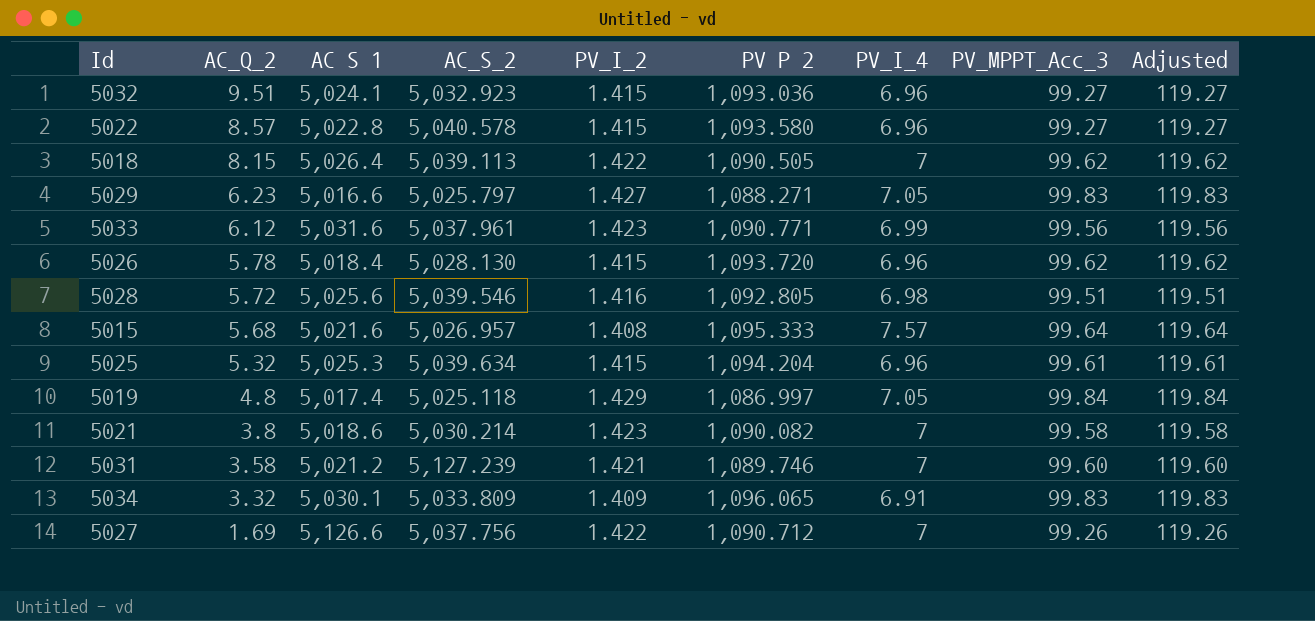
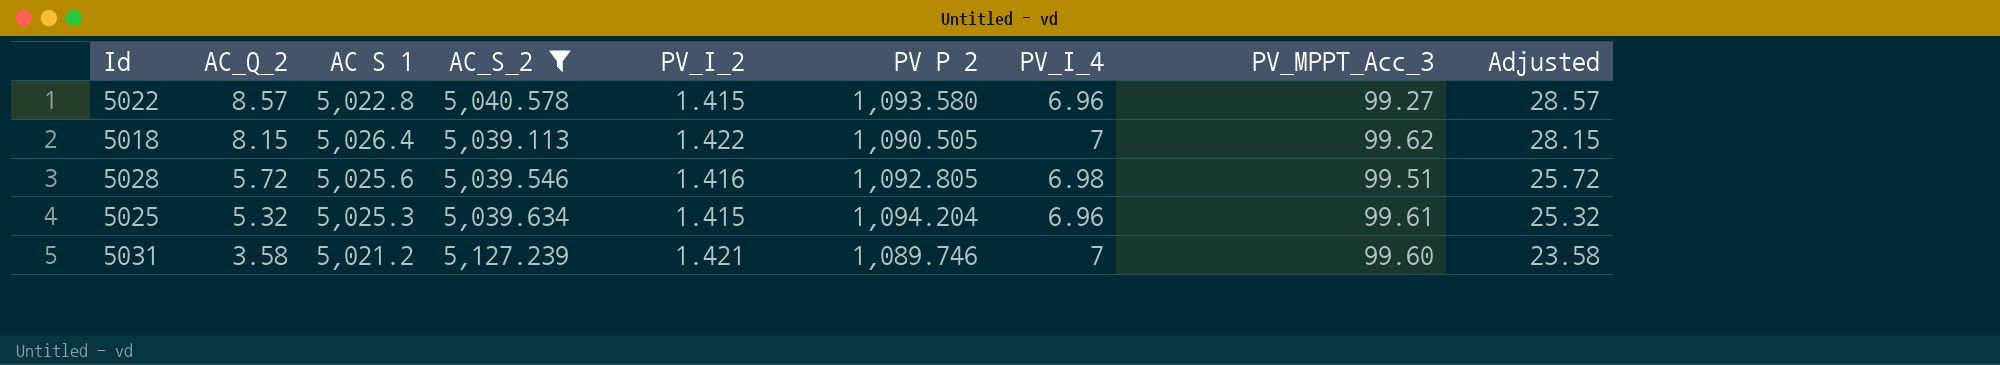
filter: none -> AC_S_2 >= 5,039.113
column Adjusted | formula: [PV_MPPT_Acc_3] + 20 -> [AC_Q_2] + 20

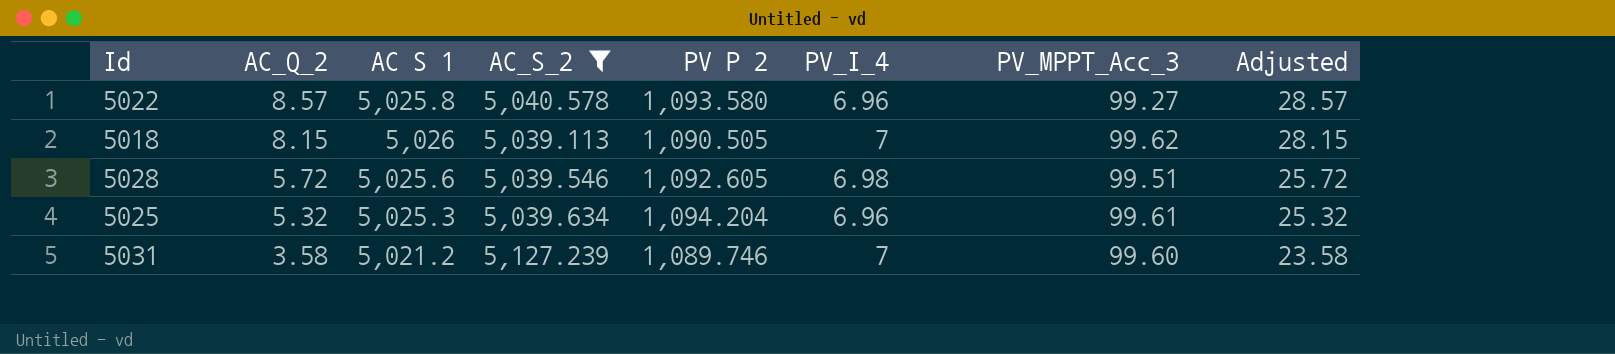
column PV_I_2 | position: 5 -> none
5022 | AC S 1: 5,022.8 -> 5,025.8
5018 | AC S 1: 5,026.4 -> 5,026
5028 | PV P 2: 1,092.805 -> 1,092.605

